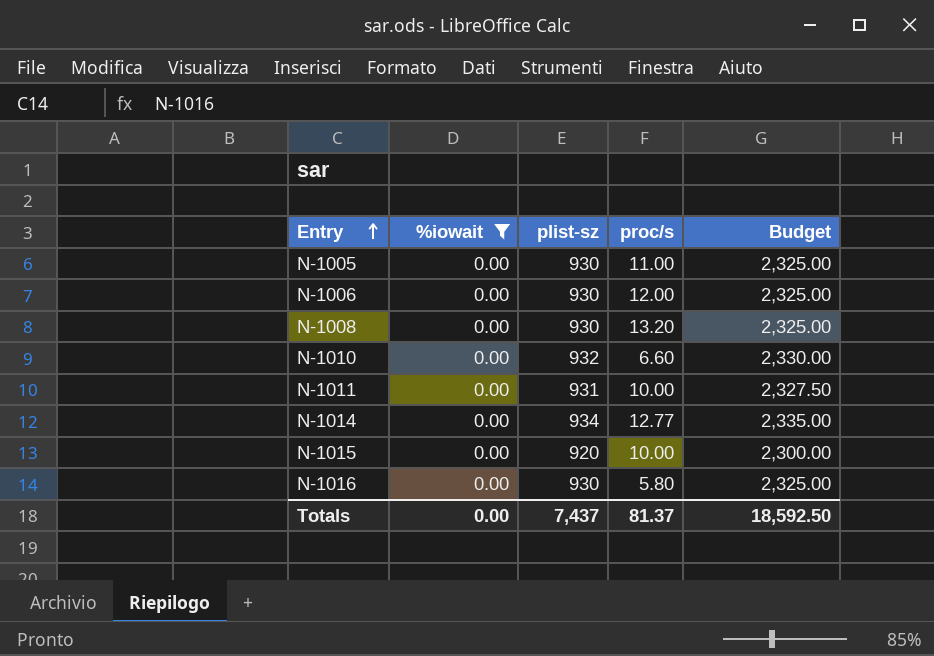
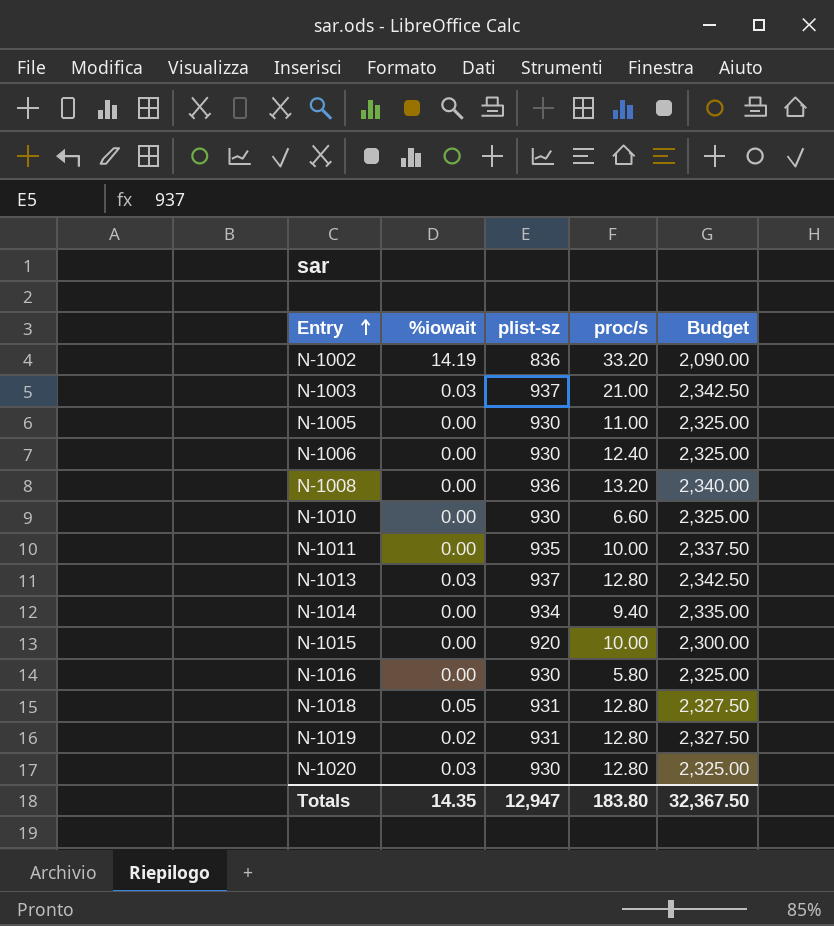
filter: %iowait = 0.00 -> none
N-1006 | proc/s: 12.00 -> 12.40
N-1008 | plist-sz: 930 -> 936
N-1008 | Budget: 2,325.00 -> 2,340.00
N-1010 | plist-sz: 932 -> 930
N-1010 | Budget: 2,330.00 -> 2,325.00
N-1011 | plist-sz: 931 -> 935
N-1011 | Budget: 2,327.50 -> 2,337.50
N-1014 | proc/s: 12.77 -> 9.40
Totals | %iowait: 0.00 -> 14.35
Totals | plist-sz: 7,437 -> 12,947
Totals | proc/s: 81.37 -> 183.80
Totals | Budget: 18,592.50 -> 32,367.50

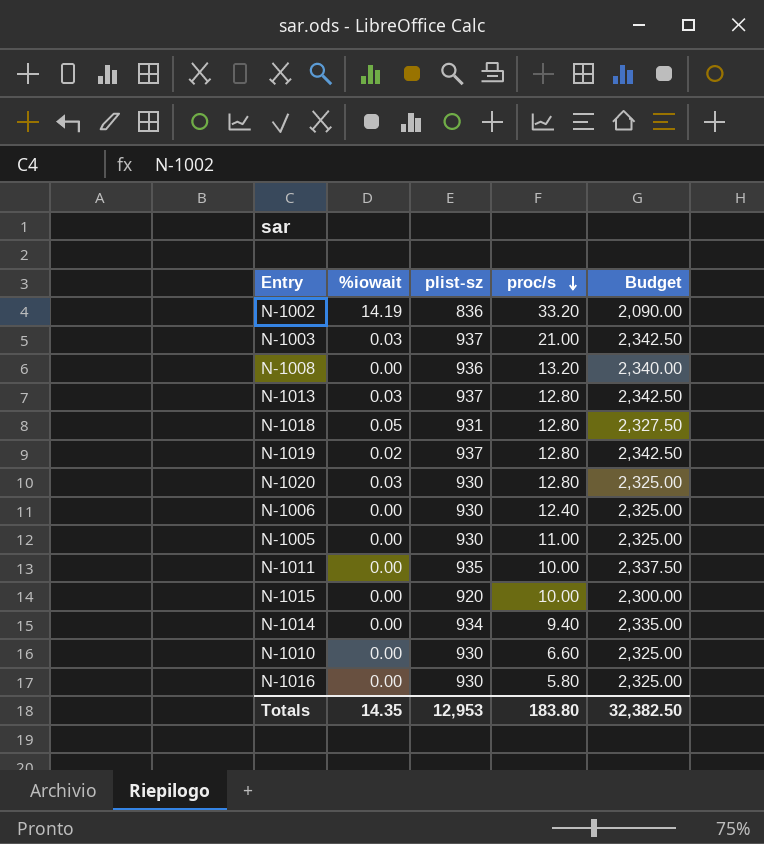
row order: Entry ascending -> proc/s descending
N-1019 | plist-sz: 931 -> 937
N-1019 | Budget: 2,327.50 -> 2,342.50
Totals | plist-sz: 12,947 -> 12,953
Totals | Budget: 32,367.50 -> 32,382.50

